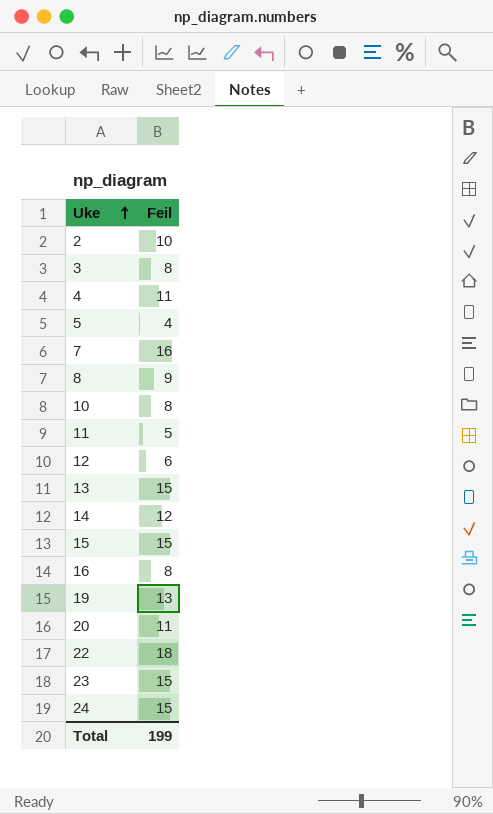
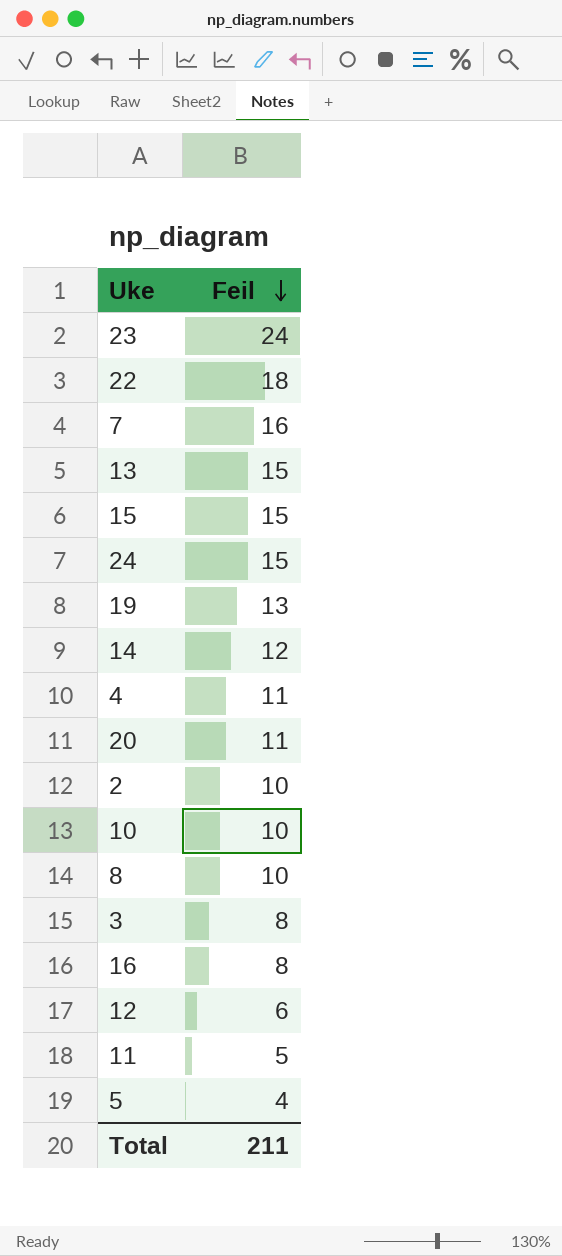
row order: Uke ascending -> Feil descending
23 | Feil: 15 -> 24
10 | Feil: 8 -> 10
8 | Feil: 9 -> 10
Total | Feil: 199 -> 211

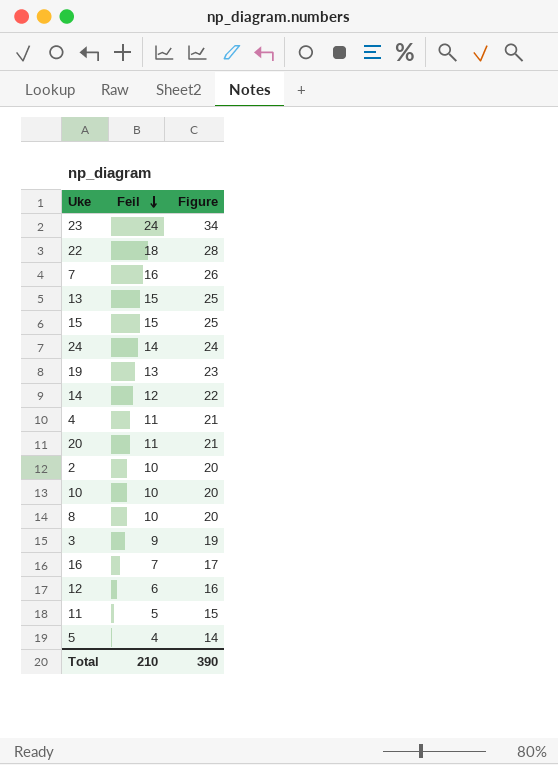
column Figure | formula: none -> [Feil] + 10
24 | Feil: 15 -> 14
3 | Feil: 8 -> 9
16 | Feil: 8 -> 7
Total | Feil: 211 -> 210

